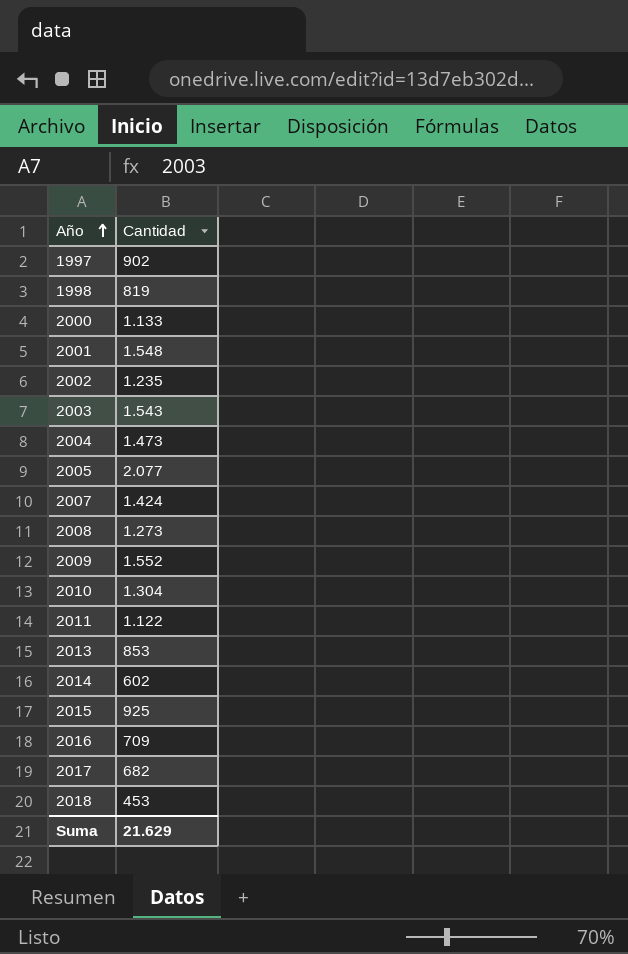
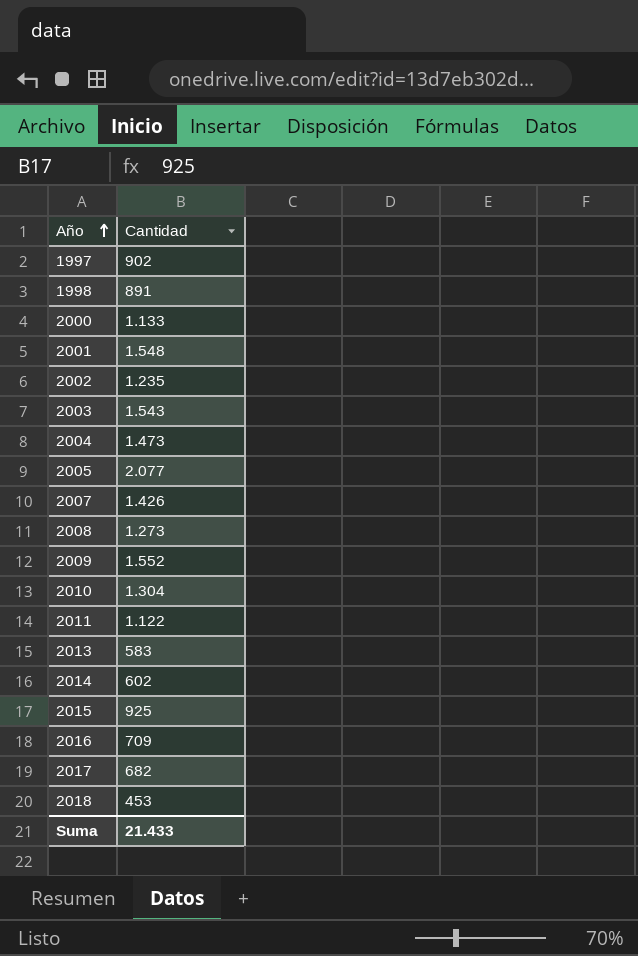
1998 | Cantidad: 819 -> 891
2007 | Cantidad: 1.424 -> 1.426
2013 | Cantidad: 853 -> 583
Suma | Cantidad: 21.629 -> 21.433

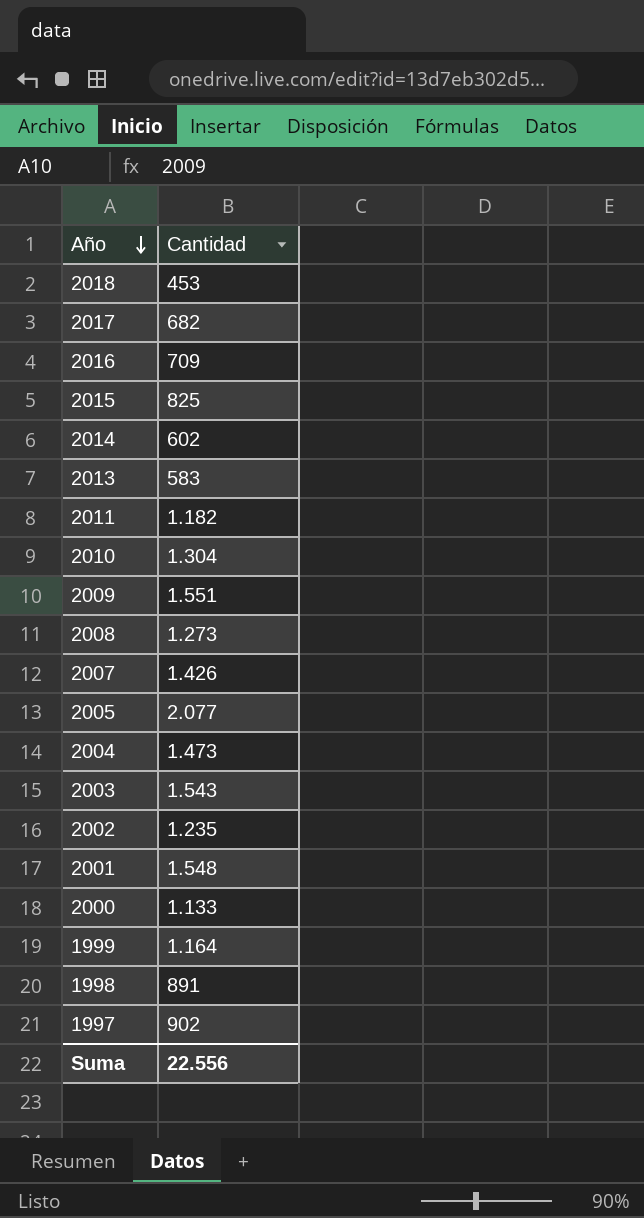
row order: Año ascending -> Año descending
2015 | Cantidad: 925 -> 825
2011 | Cantidad: 1.122 -> 1.182
2009 | Cantidad: 1.552 -> 1.551
row 1999: none -> 1.164
Suma | Cantidad: 21.433 -> 22.556

